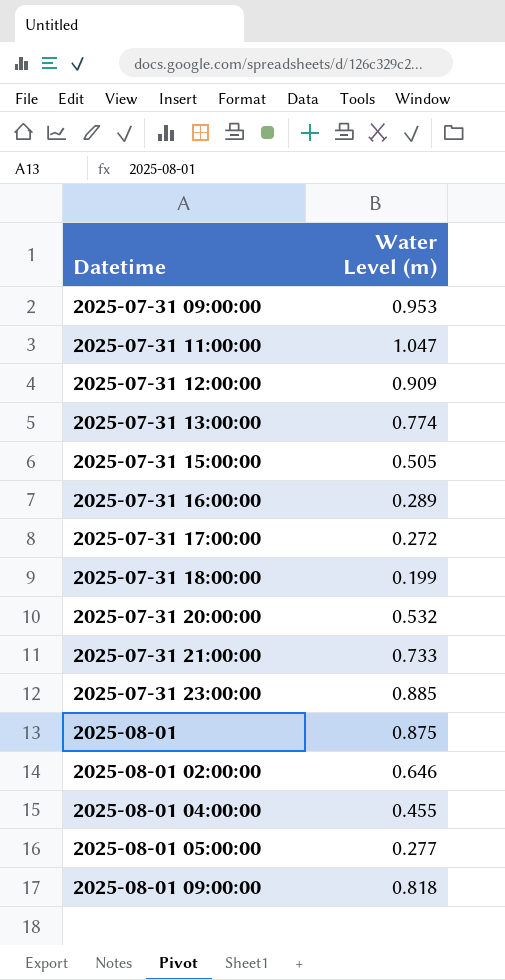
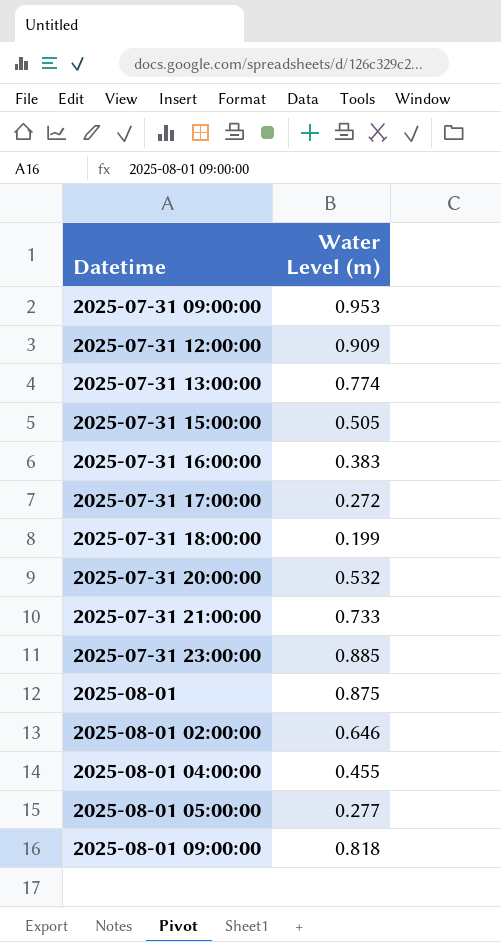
row 2025-07-31 11:00:00: 1.047 -> none
2025-07-31 16:00:00 | Water Level (m): 0.289 -> 0.383

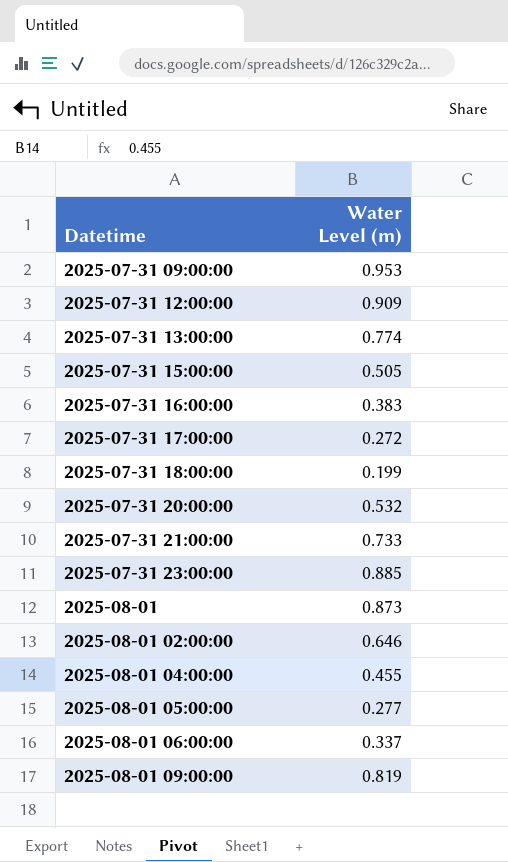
2025-08-01 | Water Level (m): 0.875 -> 0.873
row 2025-08-01 06:00:00: none -> 0.337
2025-08-01 09:00:00 | Water Level (m): 0.818 -> 0.819

